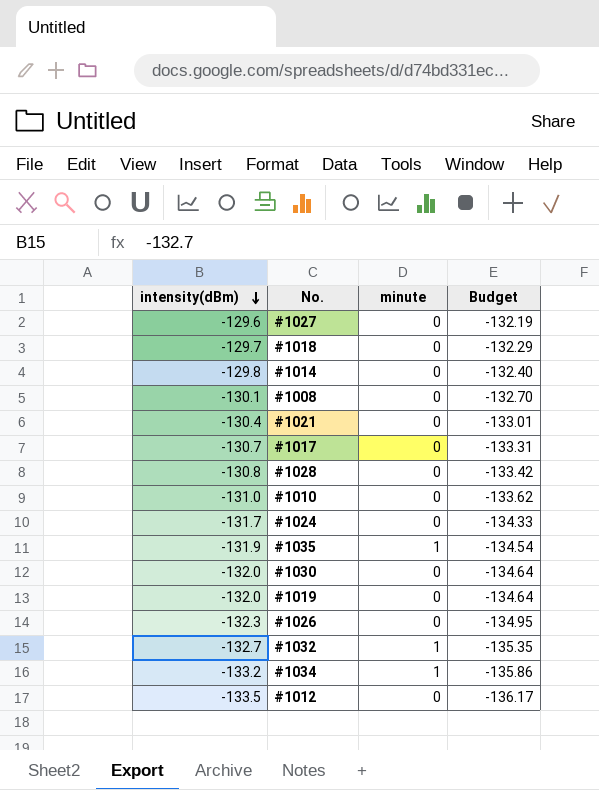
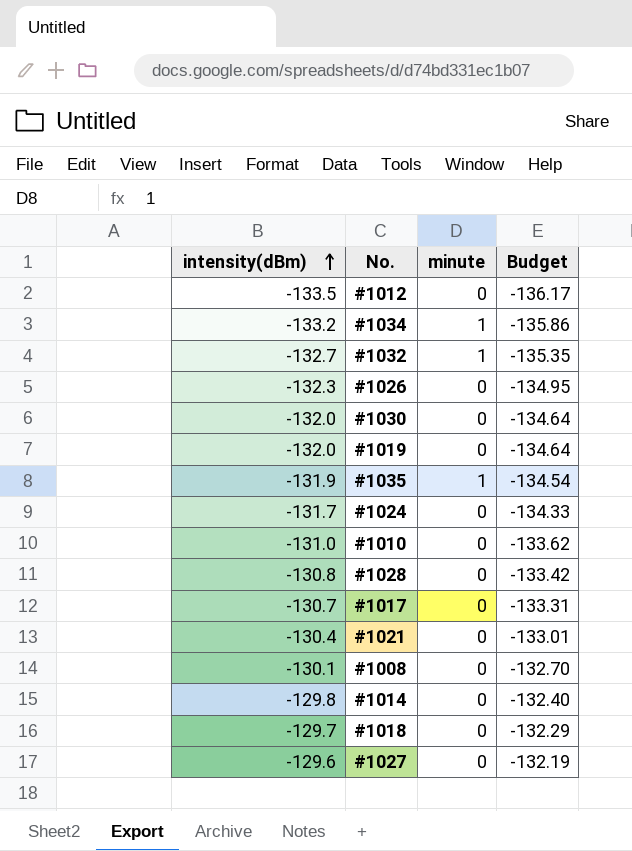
row order: intensity(dBm) descending -> intensity(dBm) ascending

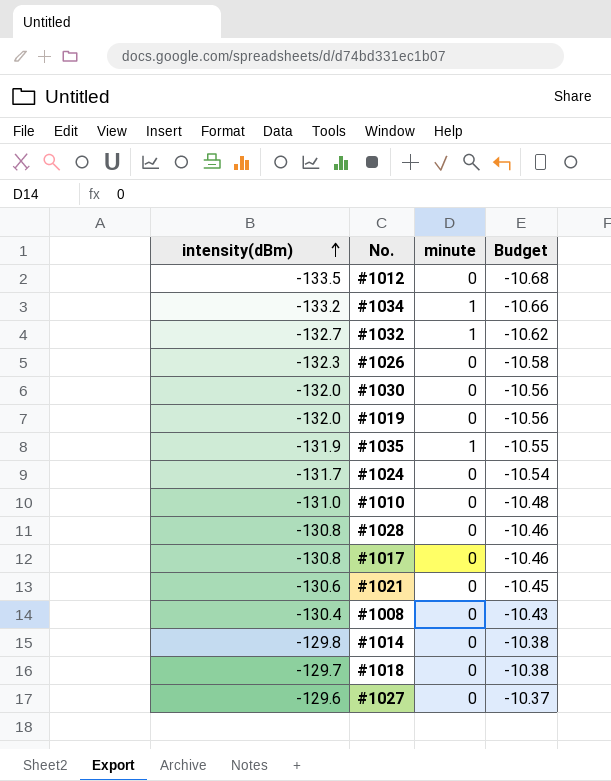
column Budget | formula: [intensity(dBm)] * 1.02 -> [intensity(dBm)] * 0.08
#1017 | intensity(dBm): -130.7 -> -130.8
#1021 | intensity(dBm): -130.4 -> -130.6
#1008 | intensity(dBm): -130.1 -> -130.4

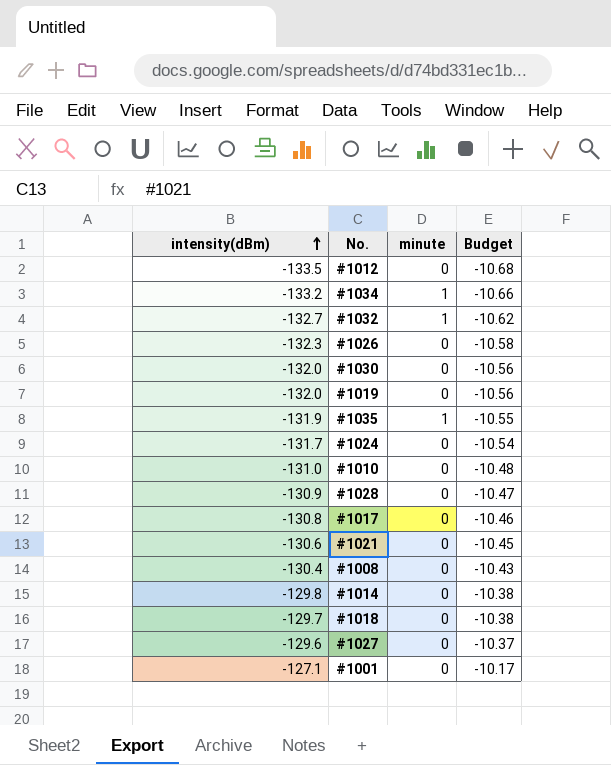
#1028 | intensity(dBm): -130.8 -> -130.9
#1028 | Budget: -10.46 -> -10.47
row #1001: none -> -127.1 | 0 | -10.17

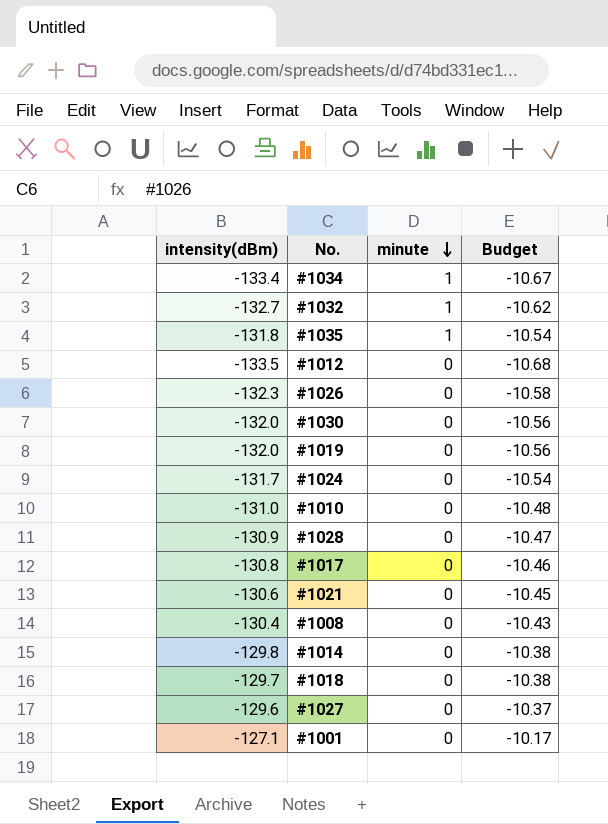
row order: intensity(dBm) ascending -> minute descending
#1034 | intensity(dBm): -133.2 -> -133.4
#1034 | Budget: -10.66 -> -10.67
#1035 | intensity(dBm): -131.9 -> -131.8
#1035 | Budget: -10.55 -> -10.54

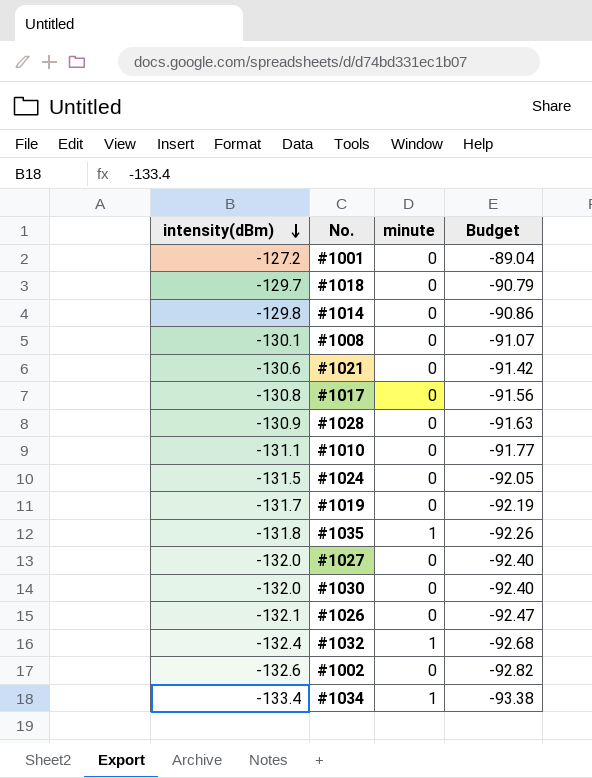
row order: minute descending -> intensity(dBm) descending
column Budget | formula: [intensity(dBm)] * 0.08 -> [intensity(dBm)] * 0.7
row #1012: -133.5 | 0 | -10.68 -> none
#1001 | intensity(dBm): -127.1 -> -127.2
#1008 | intensity(dBm): -130.4 -> -130.1
#1010 | intensity(dBm): -131.0 -> -131.1
#1024 | intensity(dBm): -131.7 -> -131.5
#1019 | intensity(dBm): -132.0 -> -131.7
#1027 | intensity(dBm): -129.6 -> -132.0
#1026 | intensity(dBm): -132.3 -> -132.1
#1032 | intensity(dBm): -132.7 -> -132.4
row #1002: none -> -132.6 | 0 | -92.82

